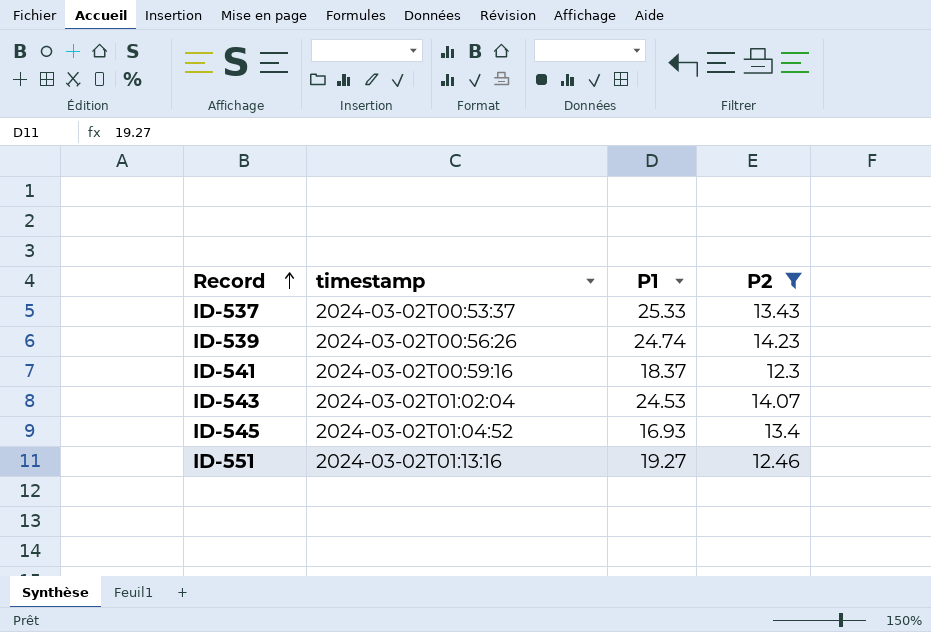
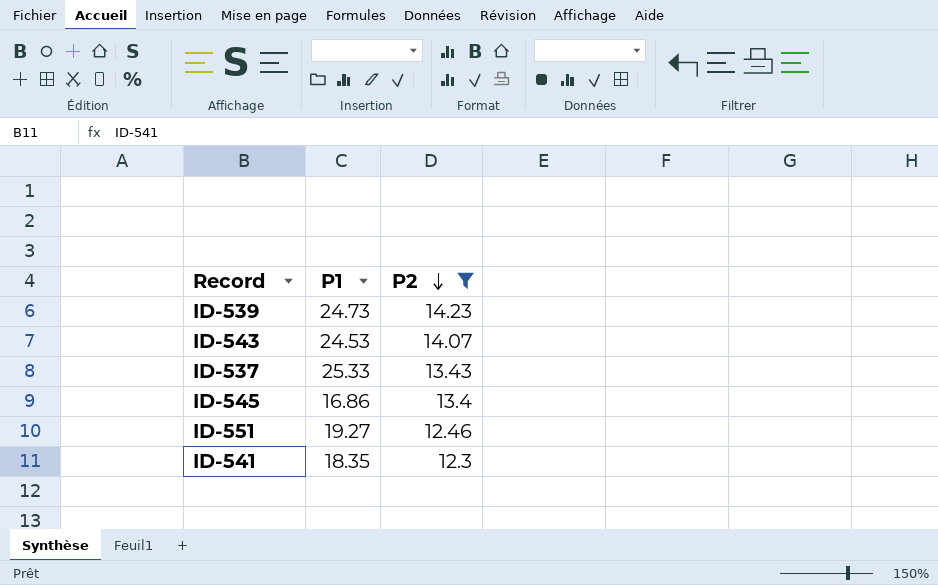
row order: Record ascending -> P2 descending
column timestamp | position: 2 -> none
ID-539 | P1: 24.74 -> 24.73
ID-545 | P1: 16.93 -> 16.86
ID-541 | P1: 18.37 -> 18.35

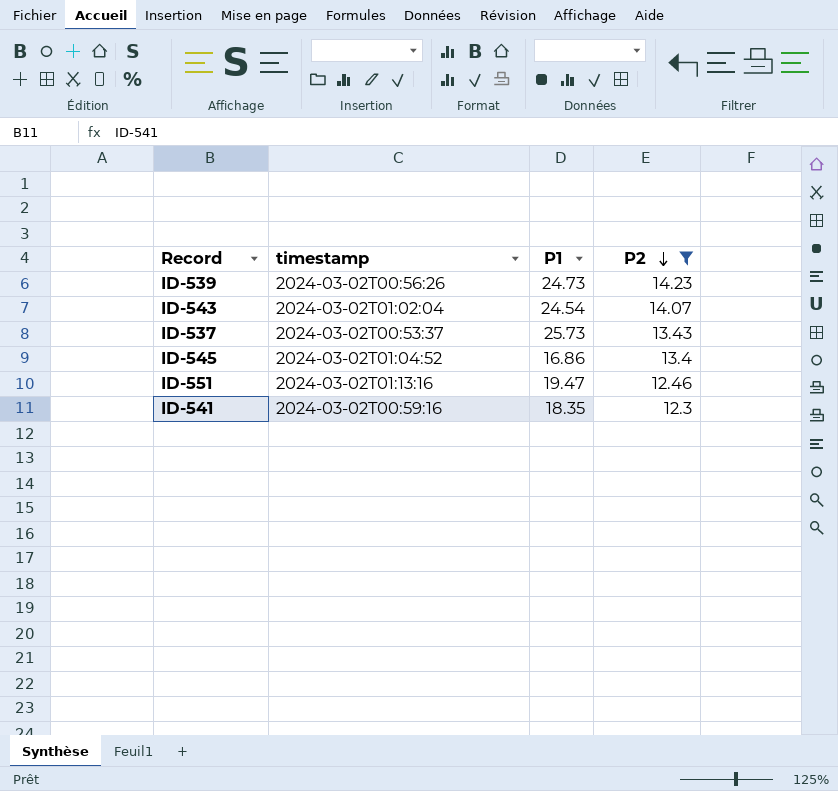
column timestamp | position: none -> 2
ID-543 | P1: 24.53 -> 24.54
ID-537 | P1: 25.33 -> 25.73
ID-551 | P1: 19.27 -> 19.47

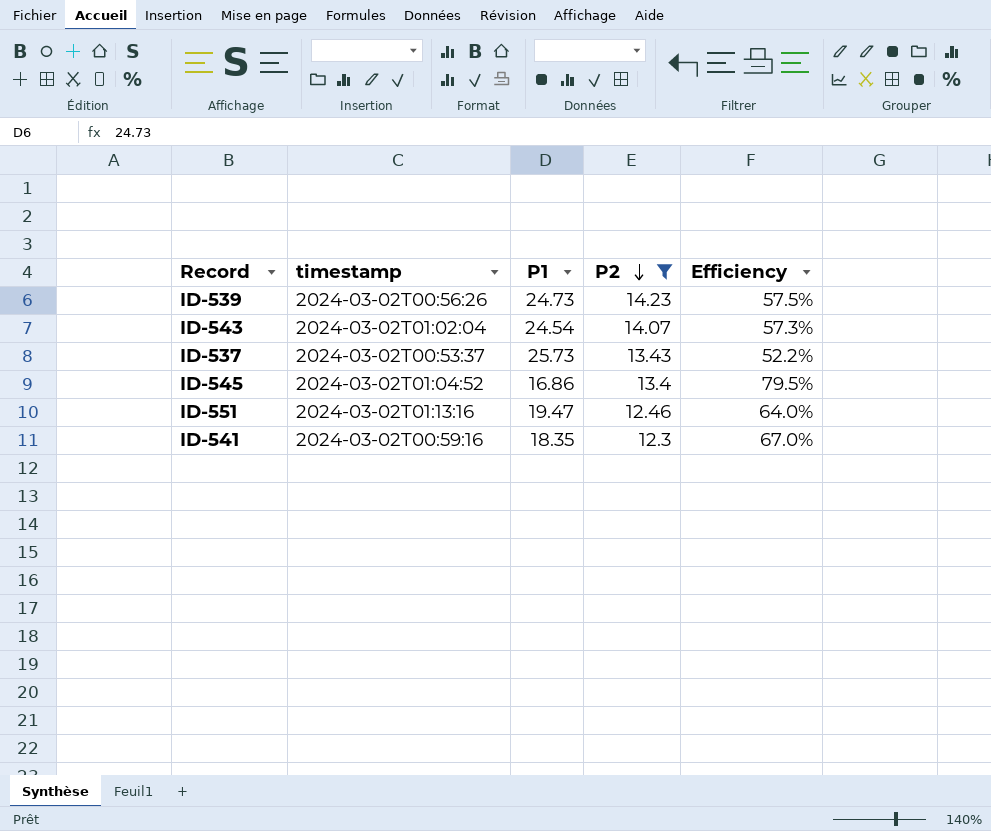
column Efficiency | formula: none -> [P2] / [P1]

